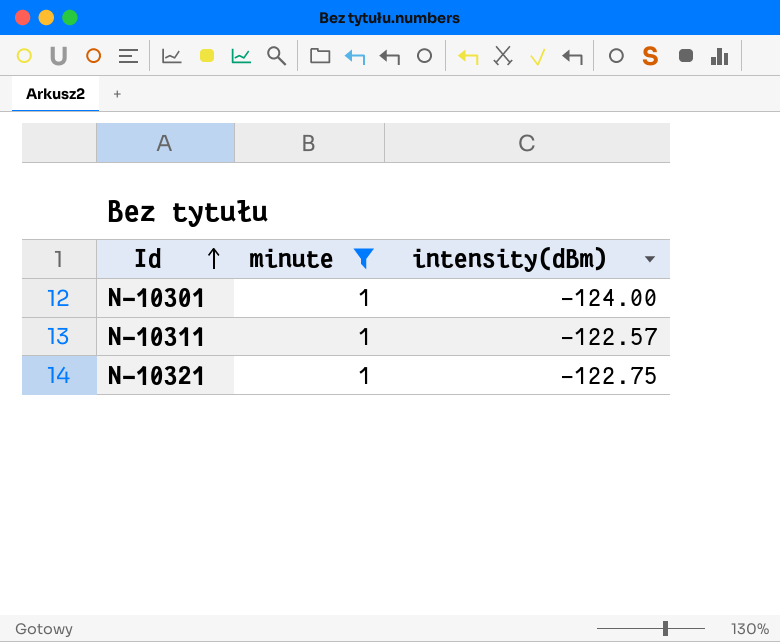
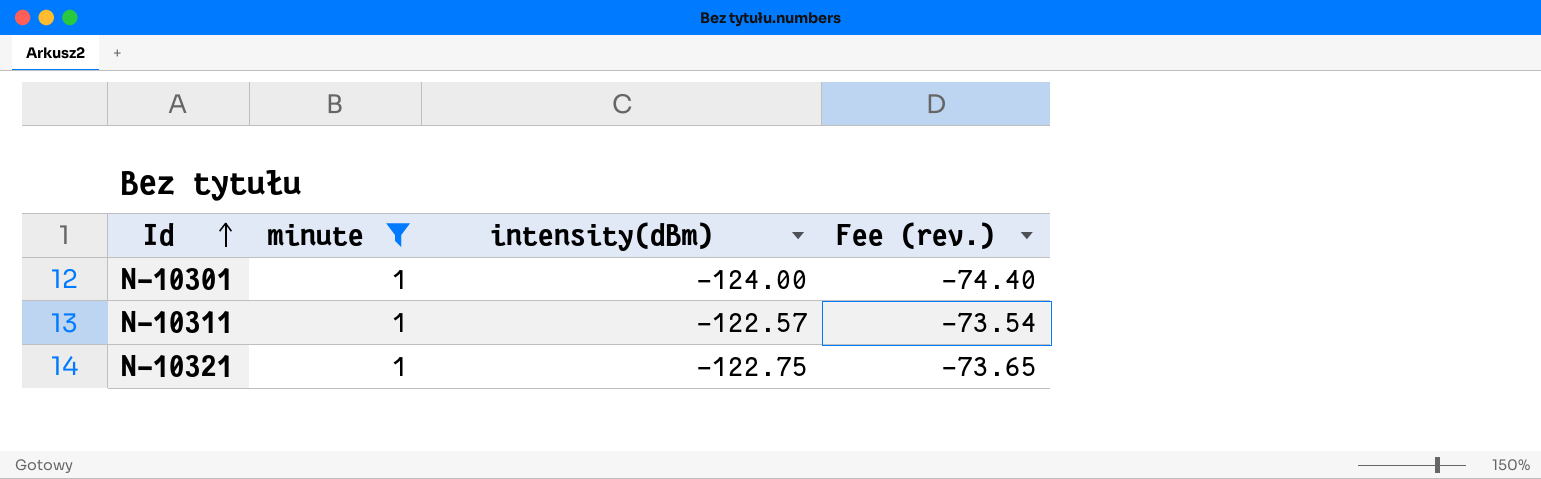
column Fee (rev.) | formula: none -> [intensity(dBm)] * 0.6

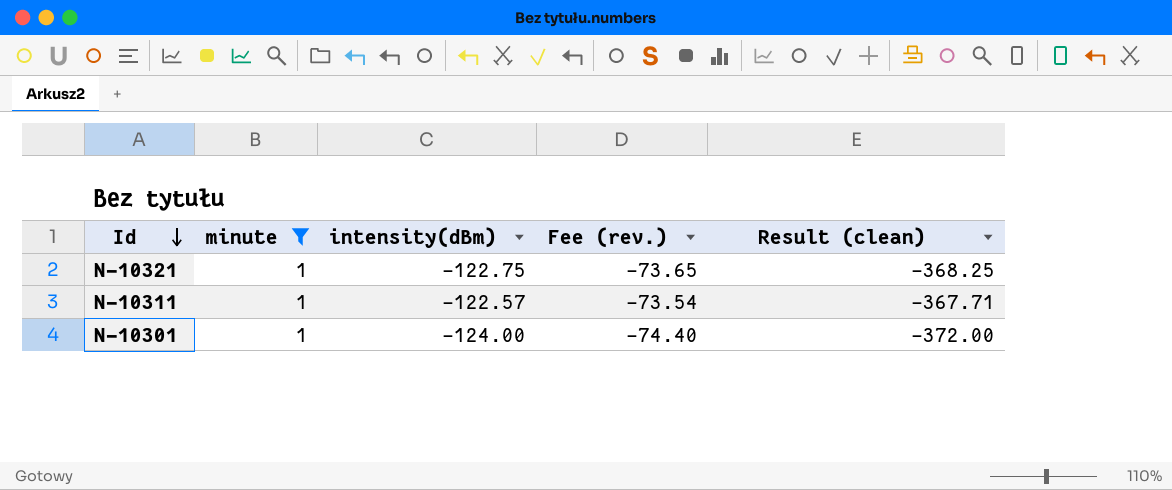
row order: Id ascending -> Id descending
column Result (clean) | formula: none -> [intensity(dBm)] * 3

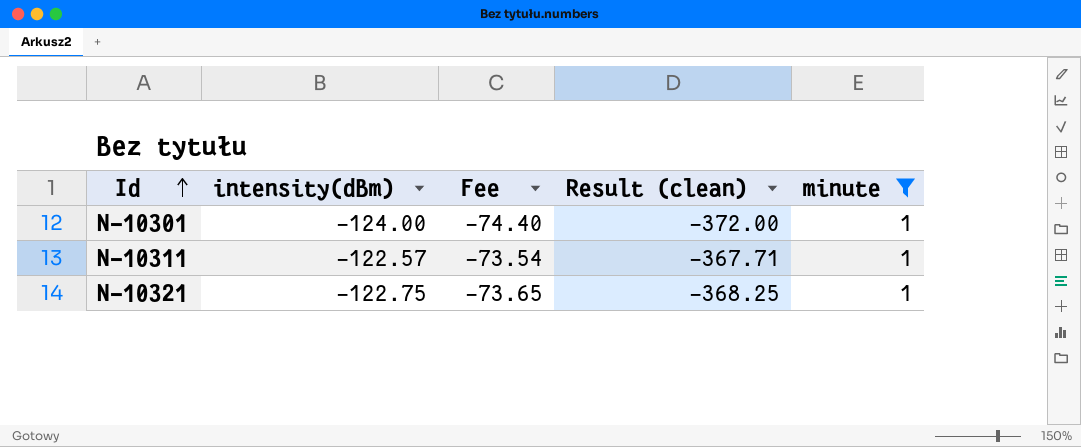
row order: Id descending -> Id ascending
column name: Fee (rev.) -> Fee
column minute | position: 2 -> 5

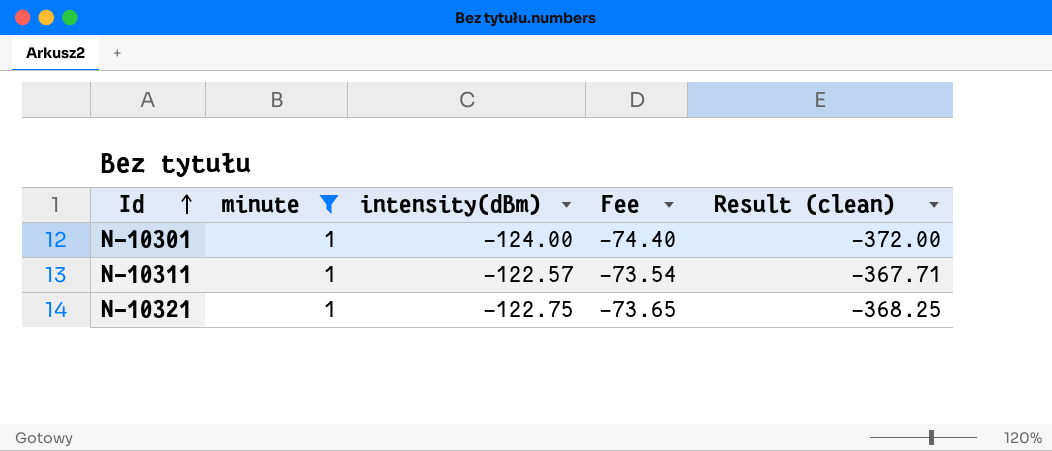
column minute | position: 5 -> 2

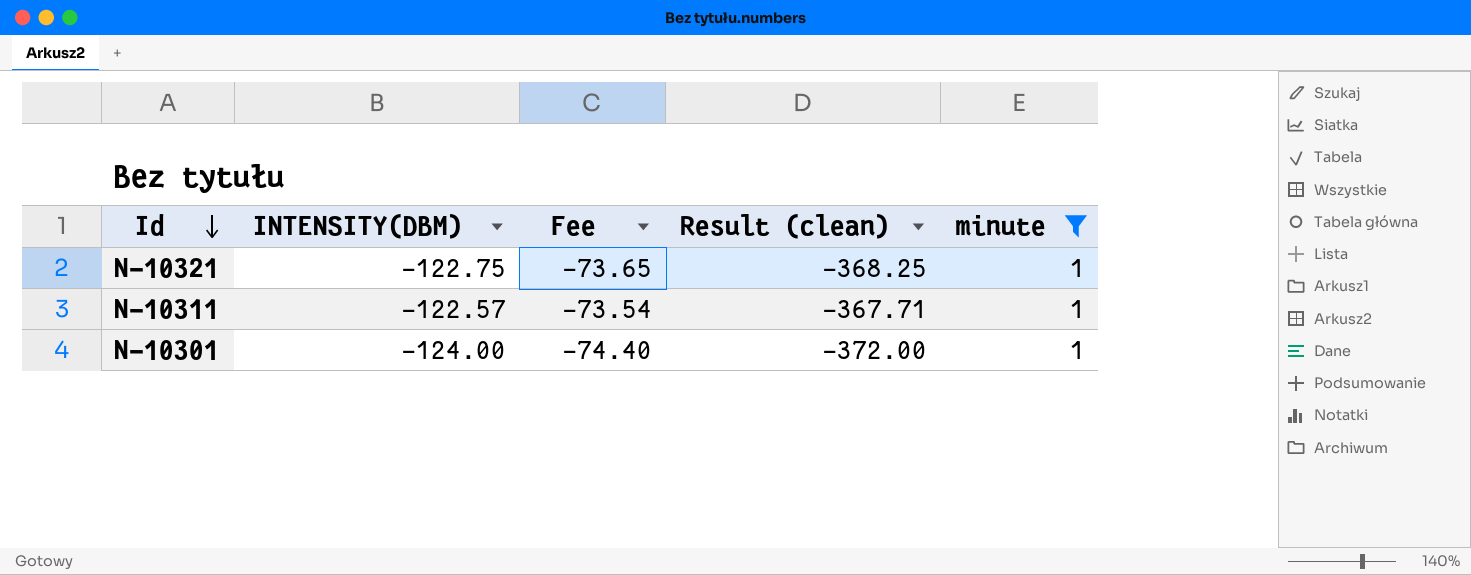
row order: Id ascending -> Id descending
column name: intensity(dBm) -> INTENSITY(DBM)
column minute | position: 2 -> 5

